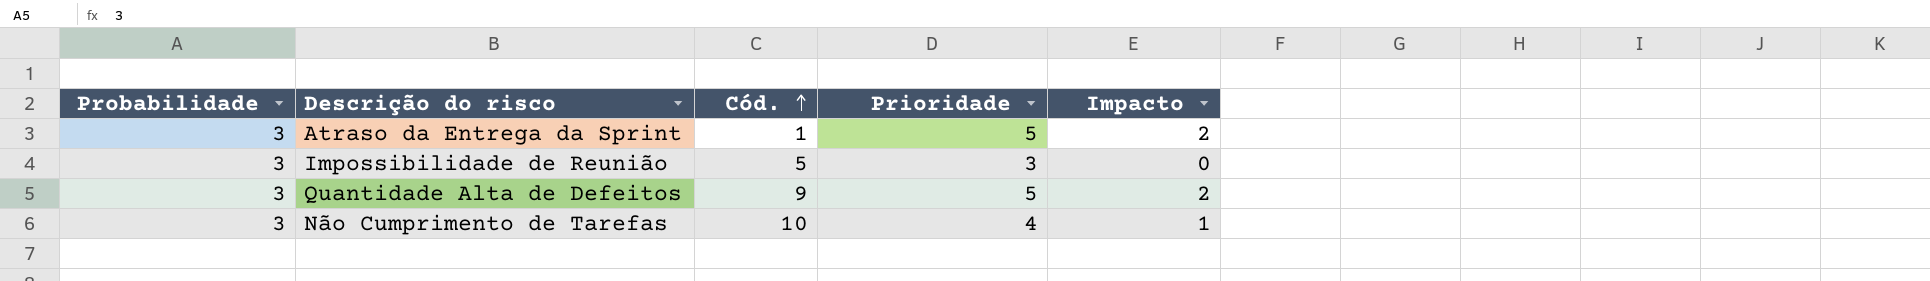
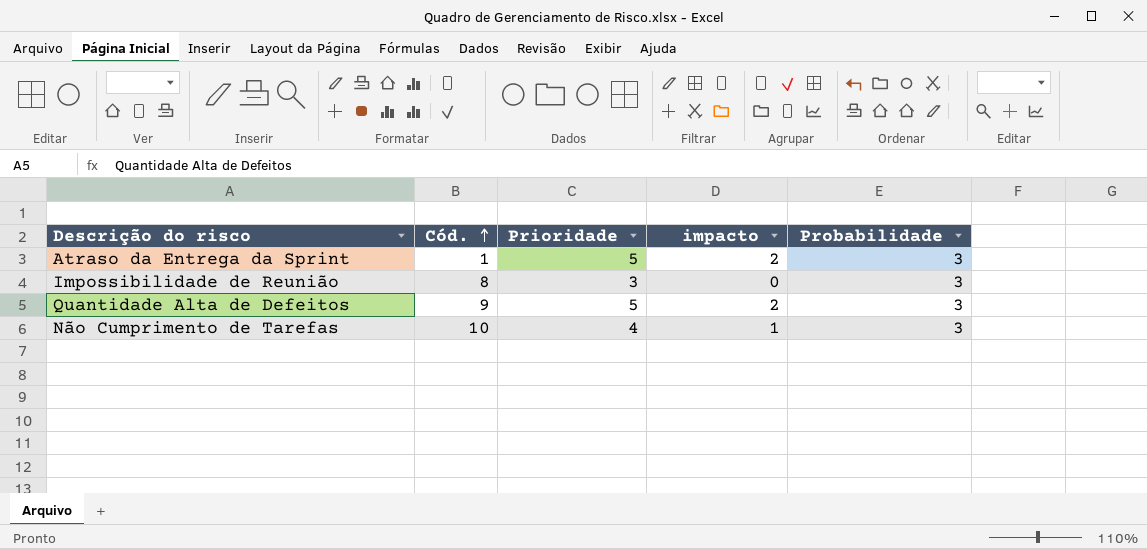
column name: Impacto -> impacto
column Probabilidade | position: 1 -> 5
Impossibilidade de Reunião | Cód.: 5 -> 8

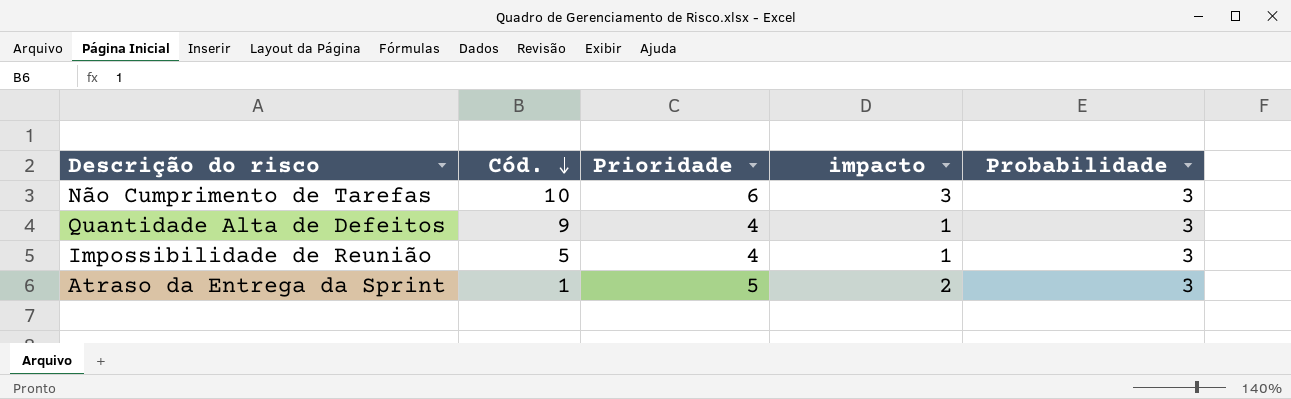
row order: Cód. ascending -> Cód. descending
Não Cumprimento de Tarefas | Prioridade: 4 -> 6
Não Cumprimento de Tarefas | impacto: 1 -> 3
Quantidade Alta de Defeitos | Prioridade: 5 -> 4
Quantidade Alta de Defeitos | impacto: 2 -> 1
Impossibilidade de Reunião | Cód.: 8 -> 5
Impossibilidade de Reunião | Prioridade: 3 -> 4
Impossibilidade de Reunião | impacto: 0 -> 1

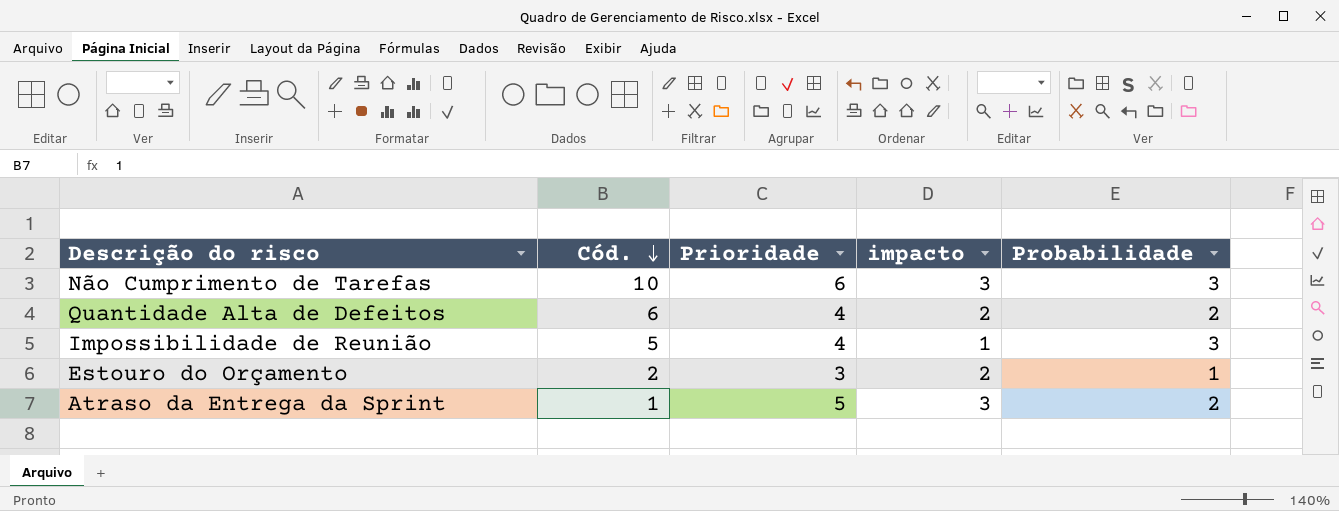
Quantidade Alta de Defeitos | Cód.: 9 -> 6
Quantidade Alta de Defeitos | impacto: 1 -> 2
Quantidade Alta de Defeitos | Probabilidade: 3 -> 2
row Estouro do Orçamento: none -> 2 | 3 | 2 | 1
Atraso da Entrega da Sprint | impacto: 2 -> 3
Atraso da Entrega da Sprint | Probabilidade: 3 -> 2

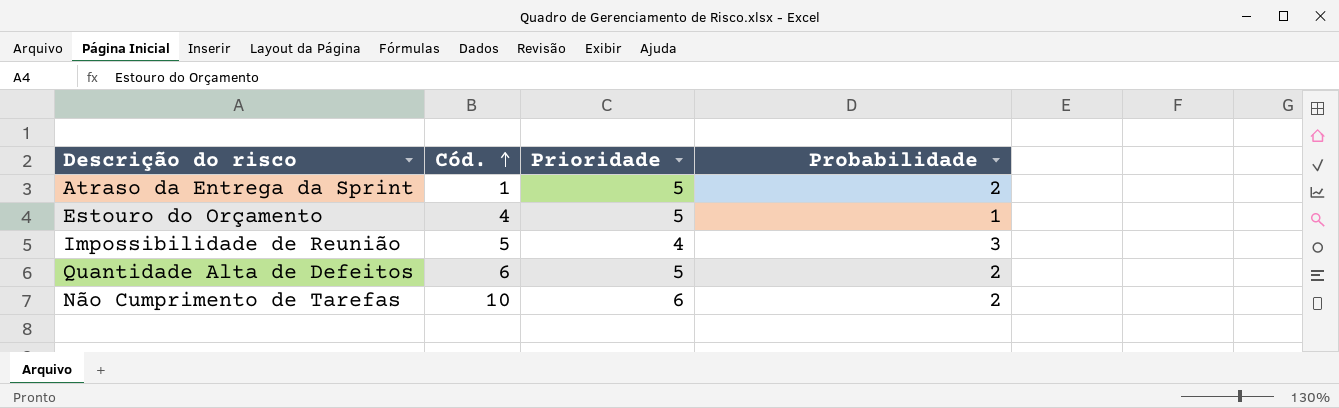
row order: Cód. descending -> Cód. ascending
column impacto | formula: [Prioridade] - [Probabilidade] -> none
Estouro do Orçamento | Cód.: 2 -> 4
Estouro do Orçamento | Prioridade: 3 -> 5
Quantidade Alta de Defeitos | Prioridade: 4 -> 5
Não Cumprimento de Tarefas | Probabilidade: 3 -> 2

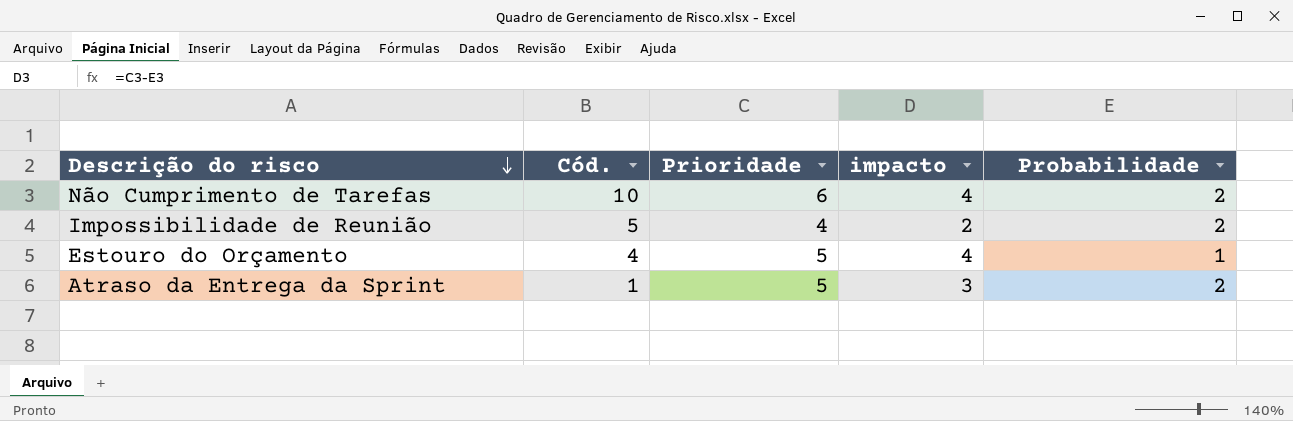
row order: Cód. ascending -> Descrição do risco descending
column impacto | formula: none -> [Prioridade] - [Probabilidade]
row Quantidade Alta de Defeitos: 6 | 5 | 2 -> none
Impossibilidade de Reunião | Probabilidade: 3 -> 2

